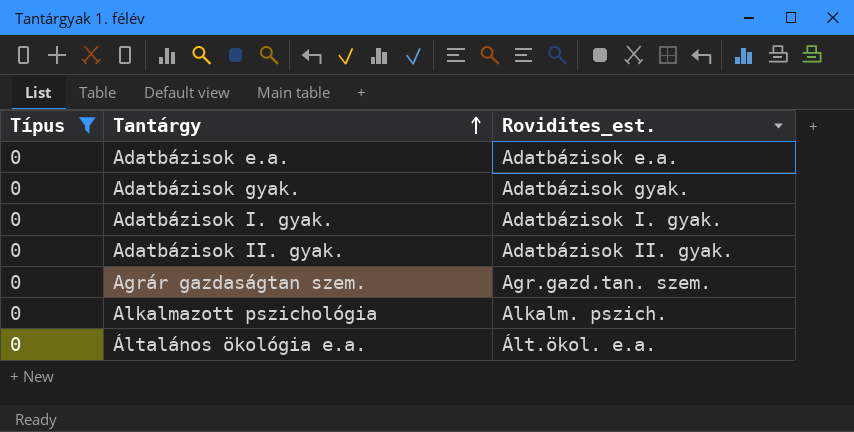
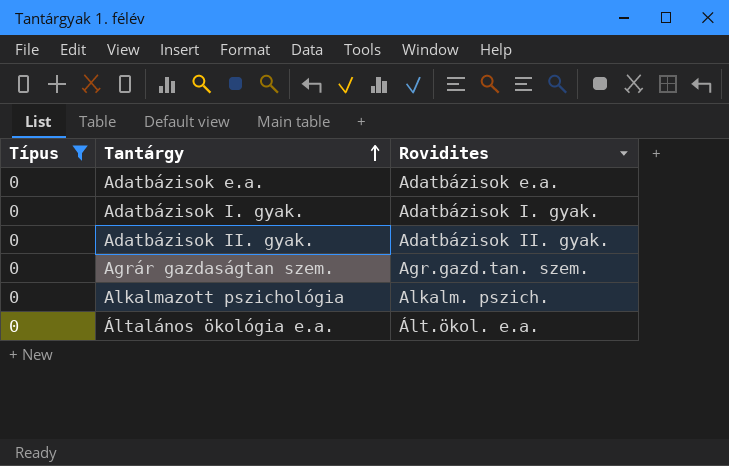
column name: Rovidites_est. -> Rovidites
row Adatbázisok gyak.: 0 | Adatbázisok gyak. -> none

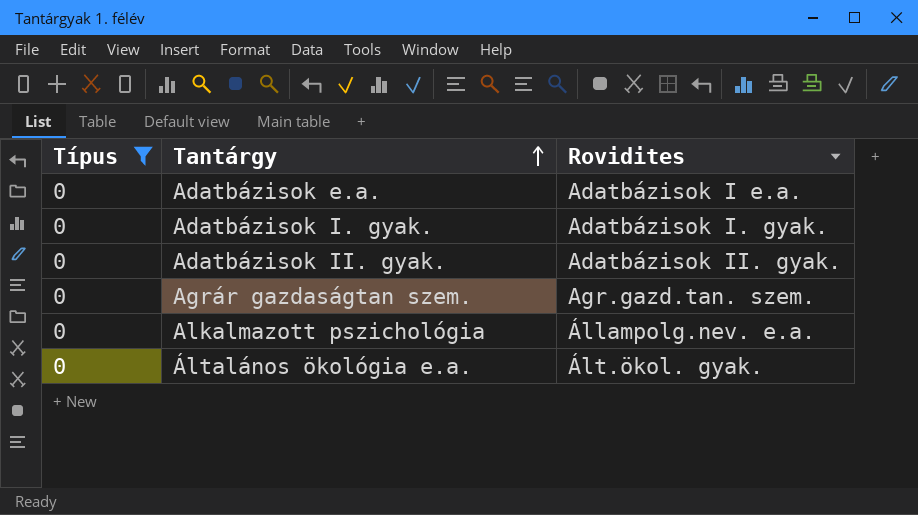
Adatbázisok e.a. | Rovidites: Adatbázisok e.a. -> Adatbázisok I e.a.
Alkalmazott pszichológia | Rovidites: Alkalm. pszich. -> Állampolg.nev. e.a.
Általános ökológia e.a. | Rovidites: Ált.ökol. e.a. -> Ált.ökol. gyak.

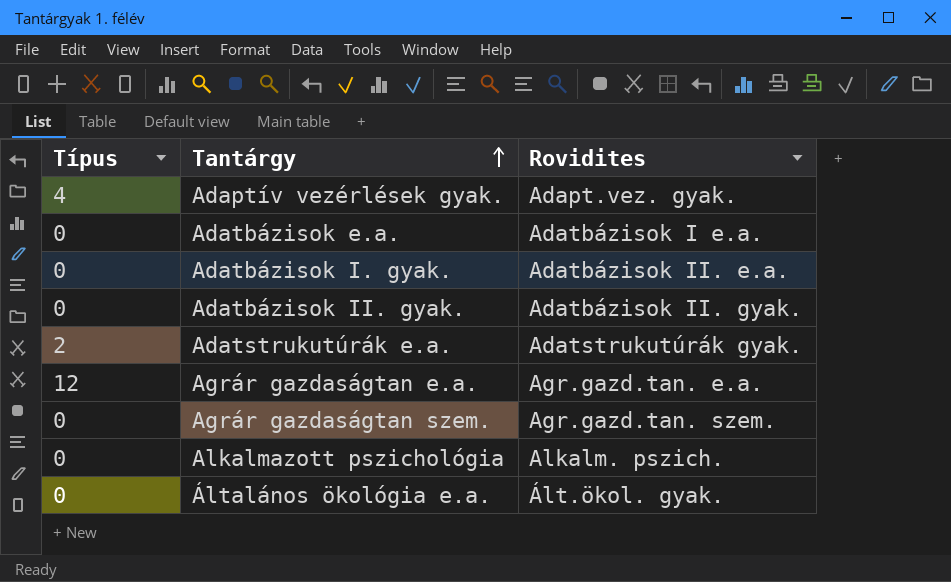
filter: Típus = 0 -> none
Adatbázisok I. gyak. | Rovidites: Adatbázisok I. gyak. -> Adatbázisok II. e.a.
Alkalmazott pszichológia | Rovidites: Állampolg.nev. e.a. -> Alkalm. pszich.

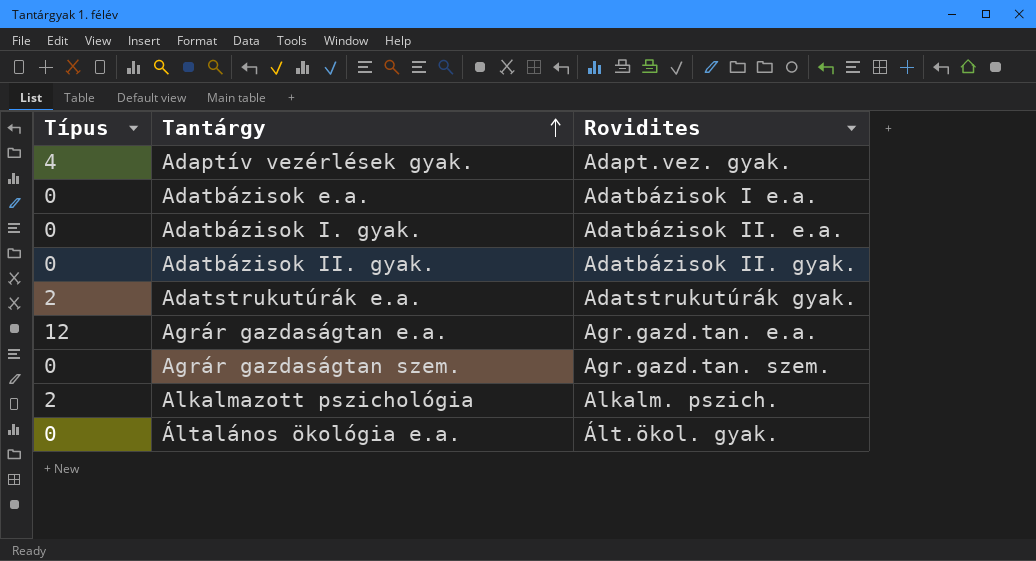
Alkalmazott pszichológia | Típus: 0 -> 2

